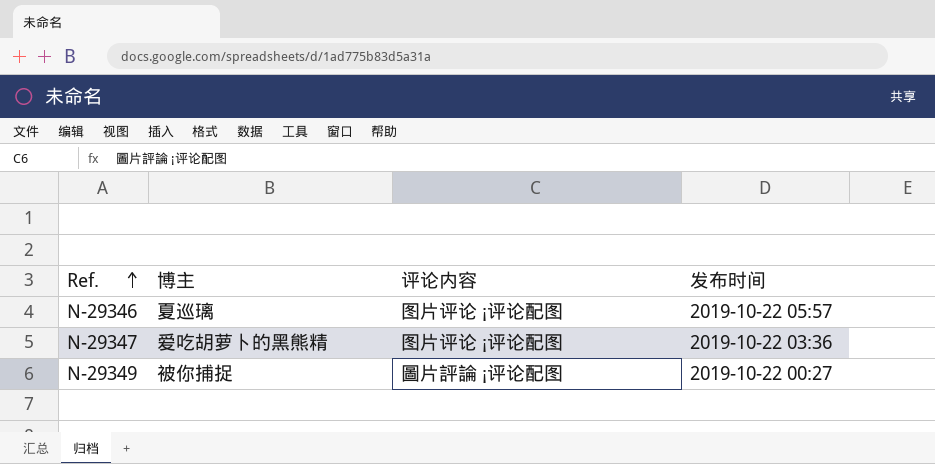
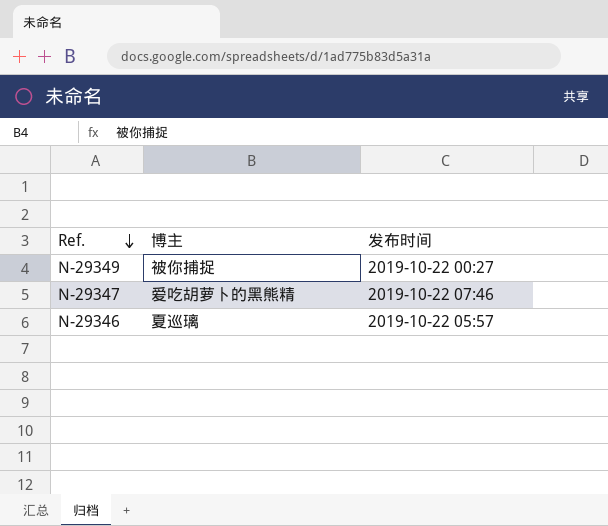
row order: Ref. ascending -> Ref. descending
column 评论内容 | position: 3 -> none
N-29347 | 发布时间: 2019-10-22 03:36 -> 2019-10-22 07:46

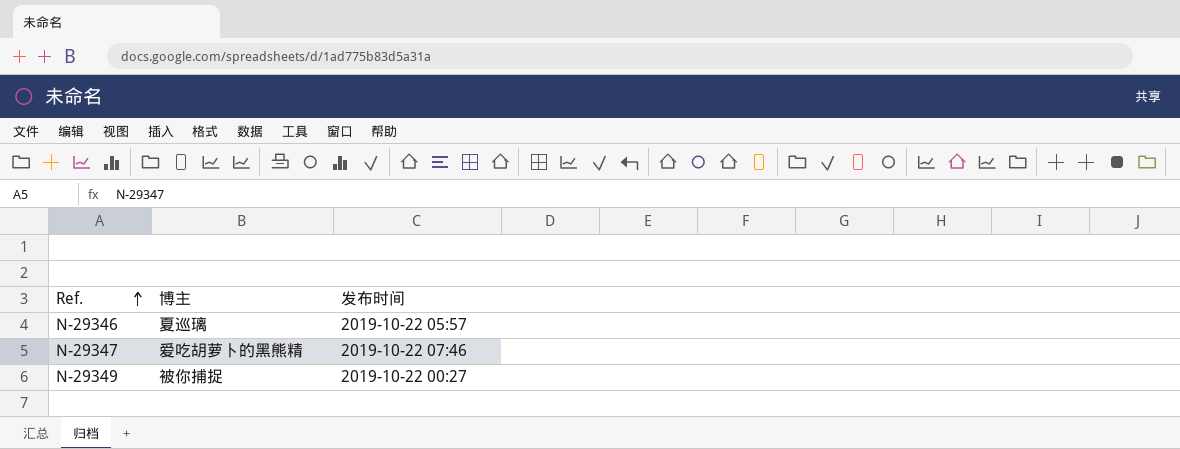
row order: Ref. descending -> Ref. ascending

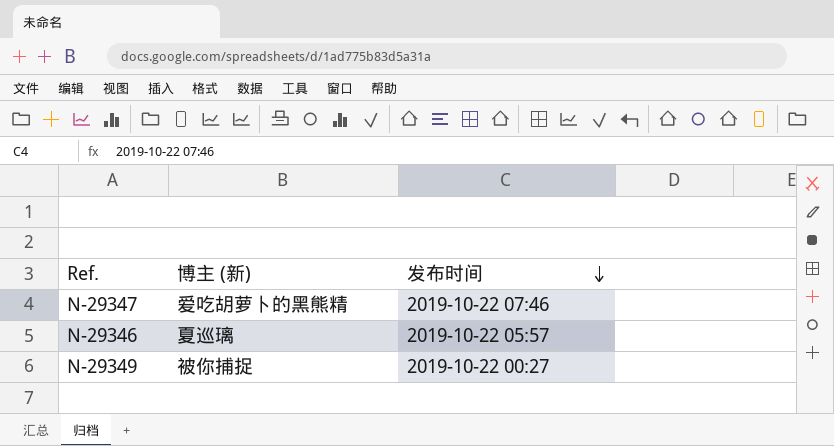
row order: Ref. ascending -> 发布时间 descending
column name: 博主 -> 博主 (新)

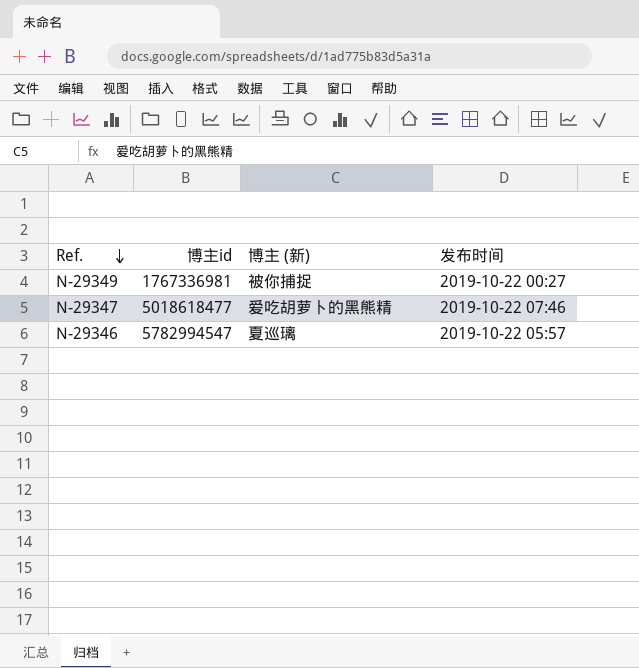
row order: 发布时间 descending -> Ref. descending
column 博主id | position: none -> 2

